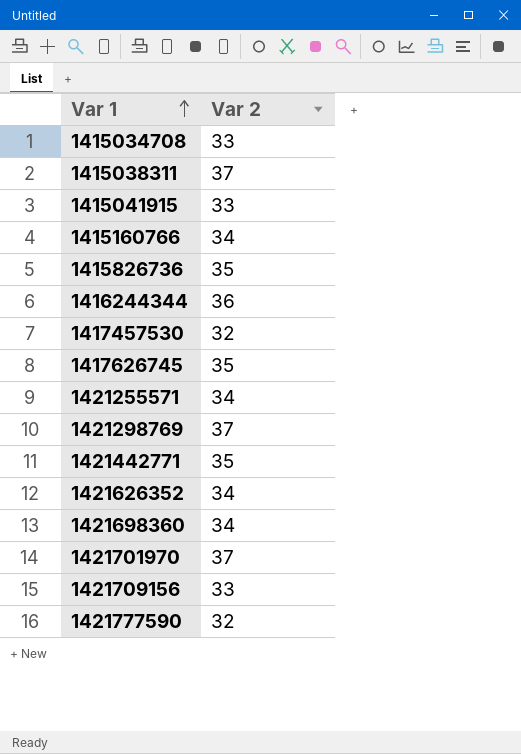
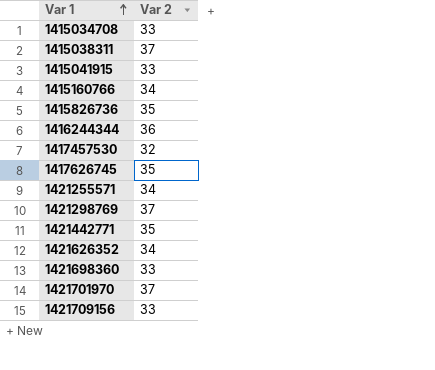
row 1421777590: 32 -> none
1421698360 | Var 2: 34 -> 33

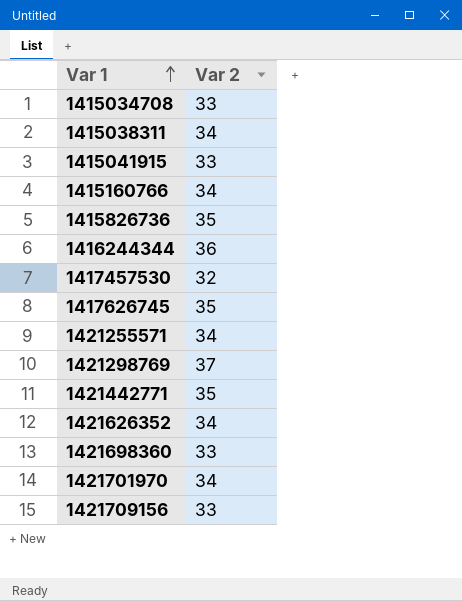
1415038311 | Var 2: 37 -> 34
1421701970 | Var 2: 37 -> 34

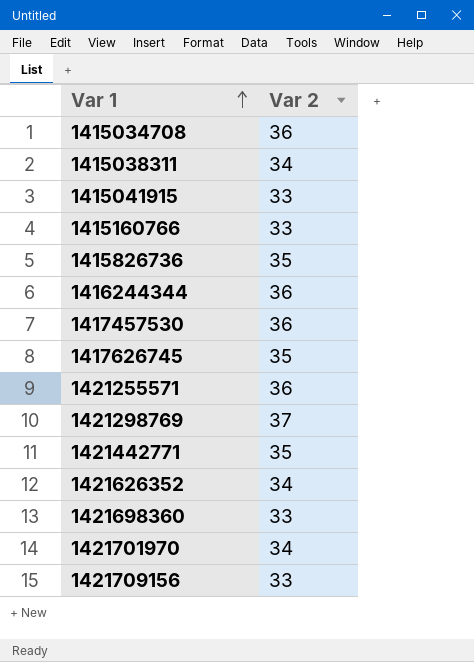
1415034708 | Var 2: 33 -> 36
1415160766 | Var 2: 34 -> 33
1417457530 | Var 2: 32 -> 36
1421255571 | Var 2: 34 -> 36

